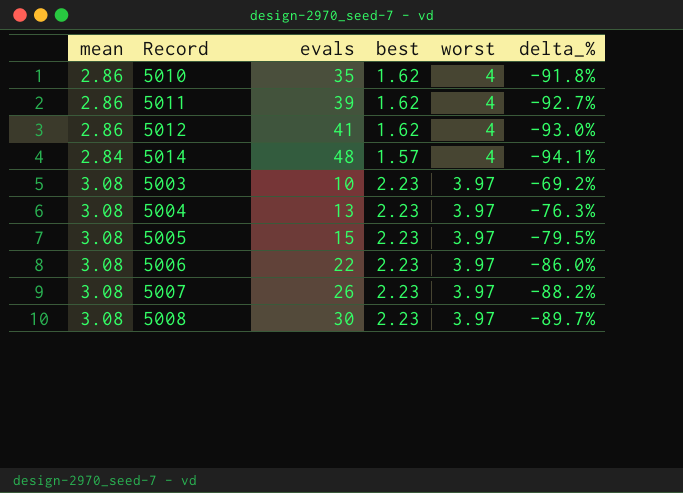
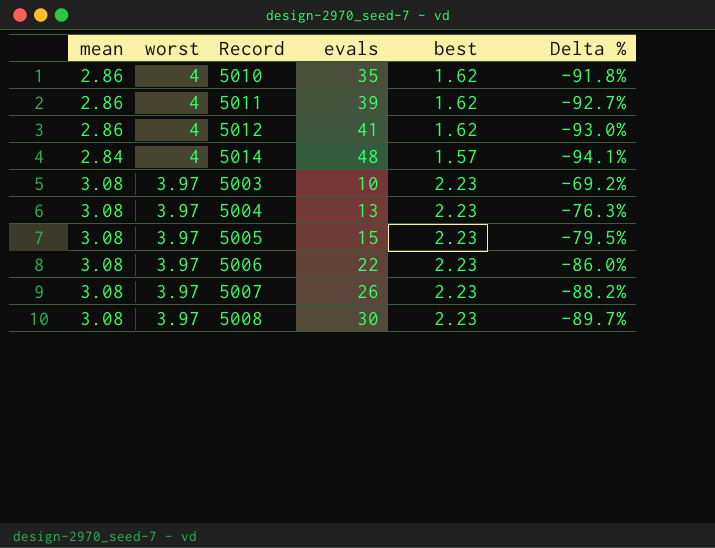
column worst | position: 5 -> 2
column name: delta_% -> Delta %

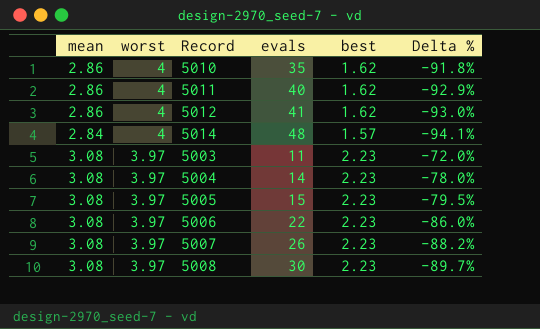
5011 | evals: 39 -> 40
5011 | Delta %: -92.7% -> -92.9%
5003 | evals: 10 -> 11
5003 | Delta %: -69.2% -> -72.0%
5004 | evals: 13 -> 14
5004 | Delta %: -76.3% -> -78.0%

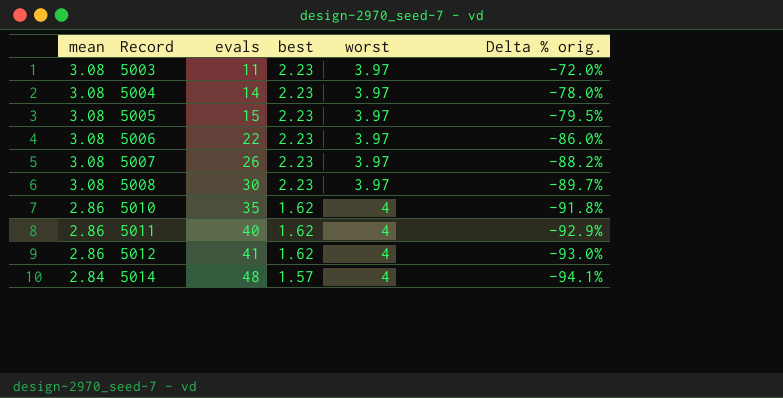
row order: worst descending -> mean descending
column worst | position: 2 -> 5
column name: Delta % -> Delta % orig.

